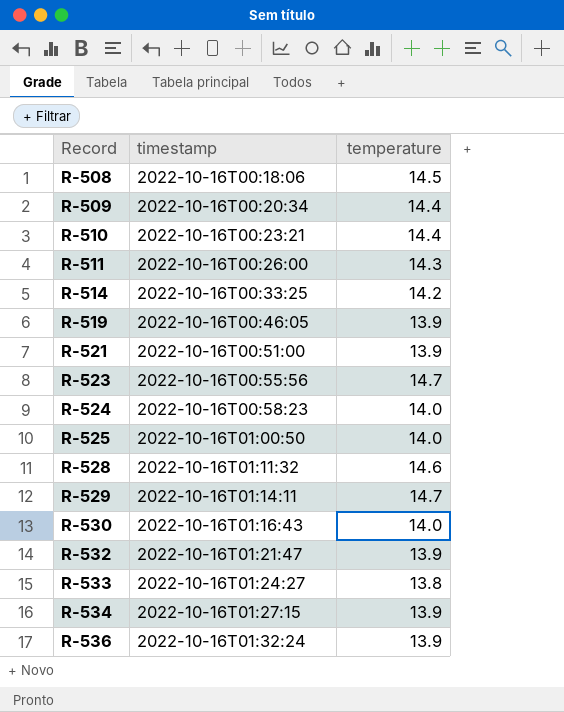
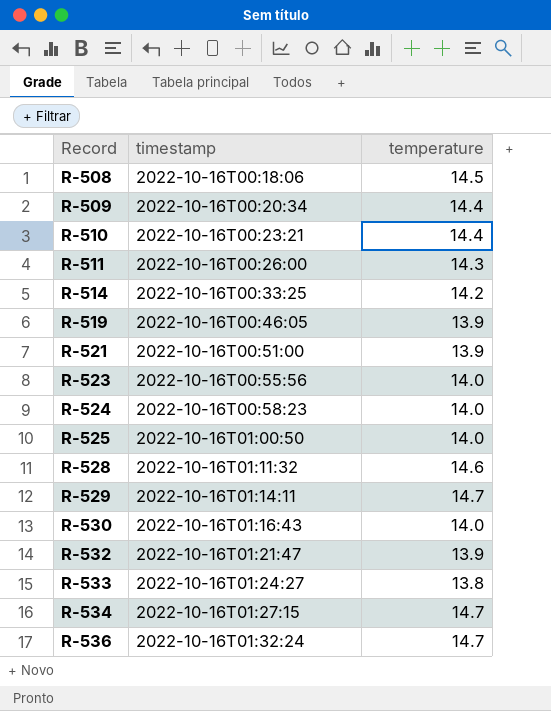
R-523 | temperature: 14.7 -> 14.0
R-534 | temperature: 13.9 -> 14.7
R-536 | temperature: 13.9 -> 14.7

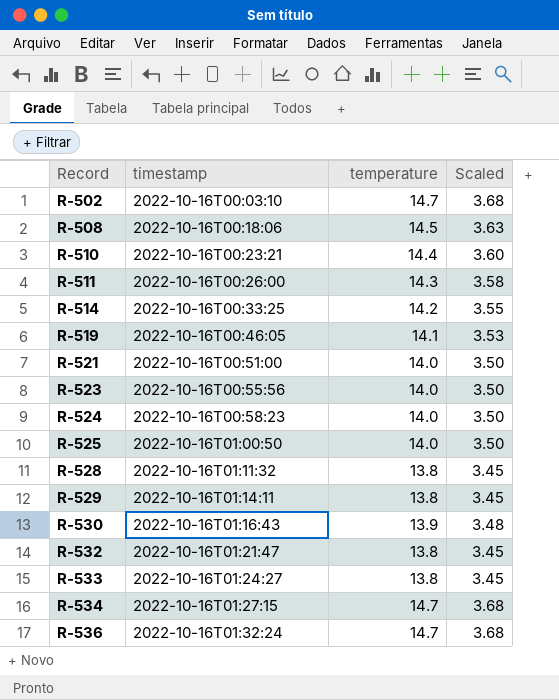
column Scaled | formula: none -> [temperature] * 0.25
row R-509: 2022-10-16T00:20:34 | 14.4 -> none
row R-502: none -> 2022-10-16T00:03:10 | 14.7 | 3.68
R-519 | temperature: 13.9 -> 14.1
R-521 | temperature: 13.9 -> 14.0
R-528 | temperature: 14.6 -> 13.8
R-529 | temperature: 14.7 -> 13.8
R-530 | temperature: 14.0 -> 13.9
R-532 | temperature: 13.9 -> 13.8

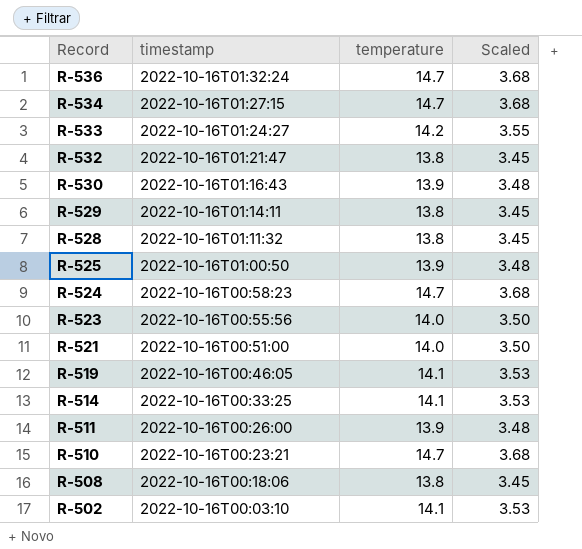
row order: Record ascending -> Record descending
R-533 | temperature: 13.8 -> 14.2
R-533 | Scaled: 3.45 -> 3.55
R-525 | temperature: 14.0 -> 13.9
R-525 | Scaled: 3.50 -> 3.48
R-524 | temperature: 14.0 -> 14.7
R-524 | Scaled: 3.50 -> 3.68
R-514 | temperature: 14.2 -> 14.1
R-514 | Scaled: 3.55 -> 3.53
R-511 | temperature: 14.3 -> 13.9
R-511 | Scaled: 3.58 -> 3.48
R-510 | temperature: 14.4 -> 14.7
R-510 | Scaled: 3.60 -> 3.68
R-508 | temperature: 14.5 -> 13.8
R-508 | Scaled: 3.63 -> 3.45
R-502 | temperature: 14.7 -> 14.1
R-502 | Scaled: 3.68 -> 3.53

